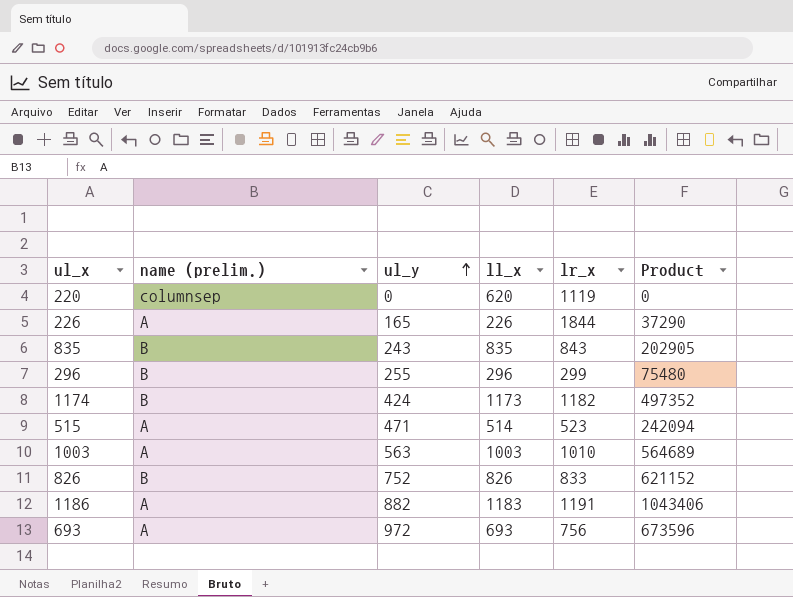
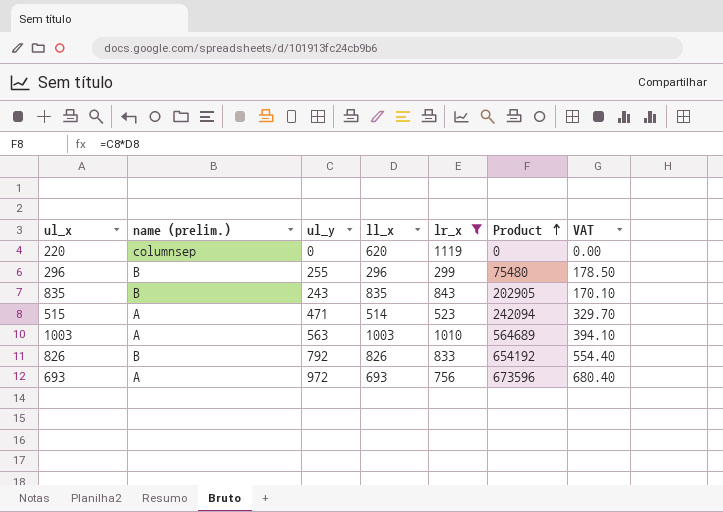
filter: none -> lr_x <= 1119
row order: ul_y ascending -> Product ascending
column VAT | formula: none -> [ul_y] * 0.7
826 | ul_y: 752 -> 792
826 | Product: 621152 -> 654192

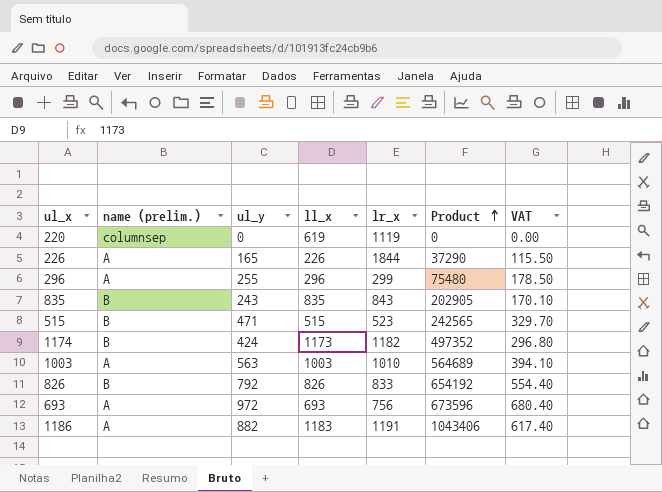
filter: lr_x <= 1119 -> none
220 | ll_x: 620 -> 619
296 | name (prelim.): B -> A
515 | name (prelim.): A -> B
515 | ll_x: 514 -> 515
515 | Product: 242094 -> 242565

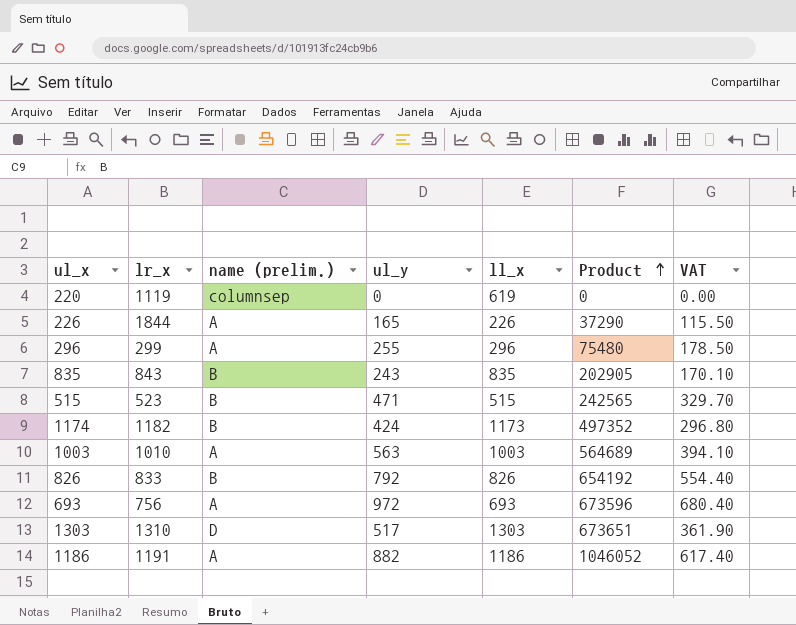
column lr_x | position: 5 -> 2
row 1303: none -> 1310 | D | 517 | 1303 | 673651 | 361.90
1186 | ll_x: 1183 -> 1186
1186 | Product: 1043406 -> 1046052

